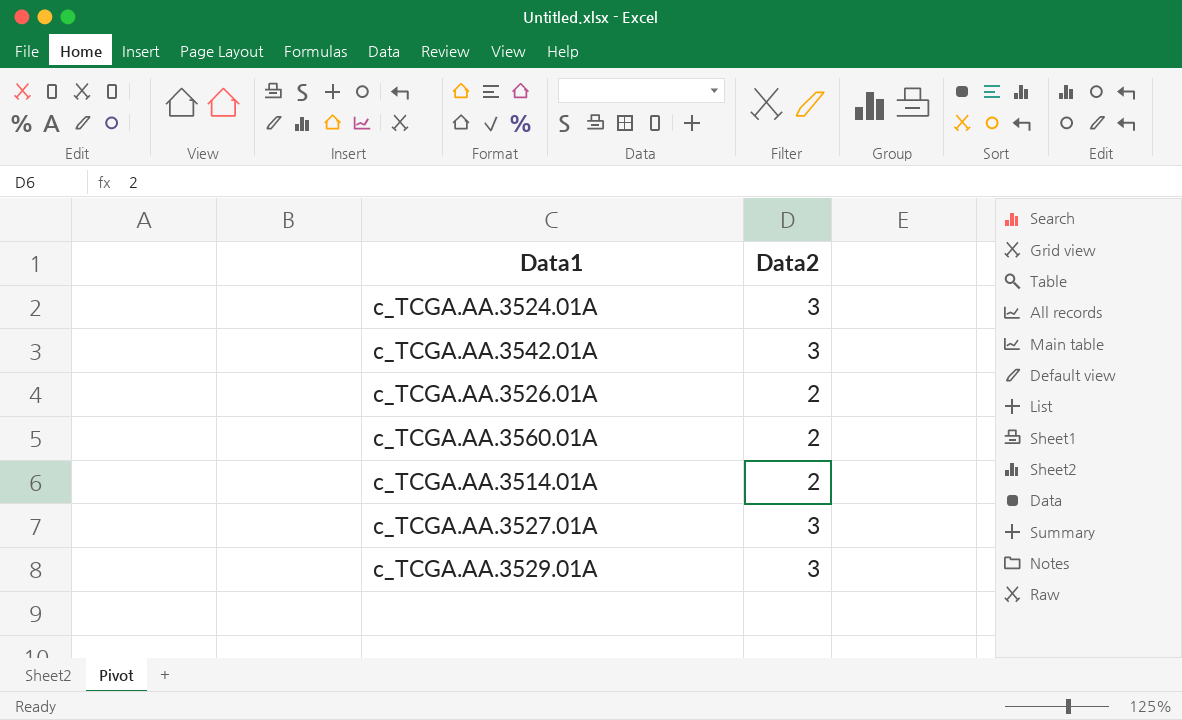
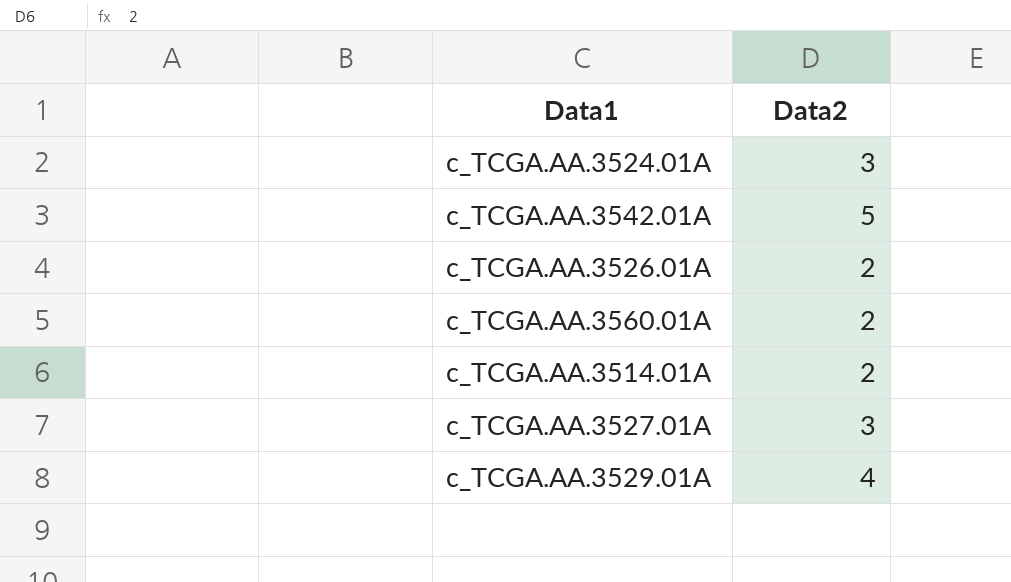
c_TCGA.AA.3542.01A | Data2: 3 -> 5
c_TCGA.AA.3529.01A | Data2: 3 -> 4

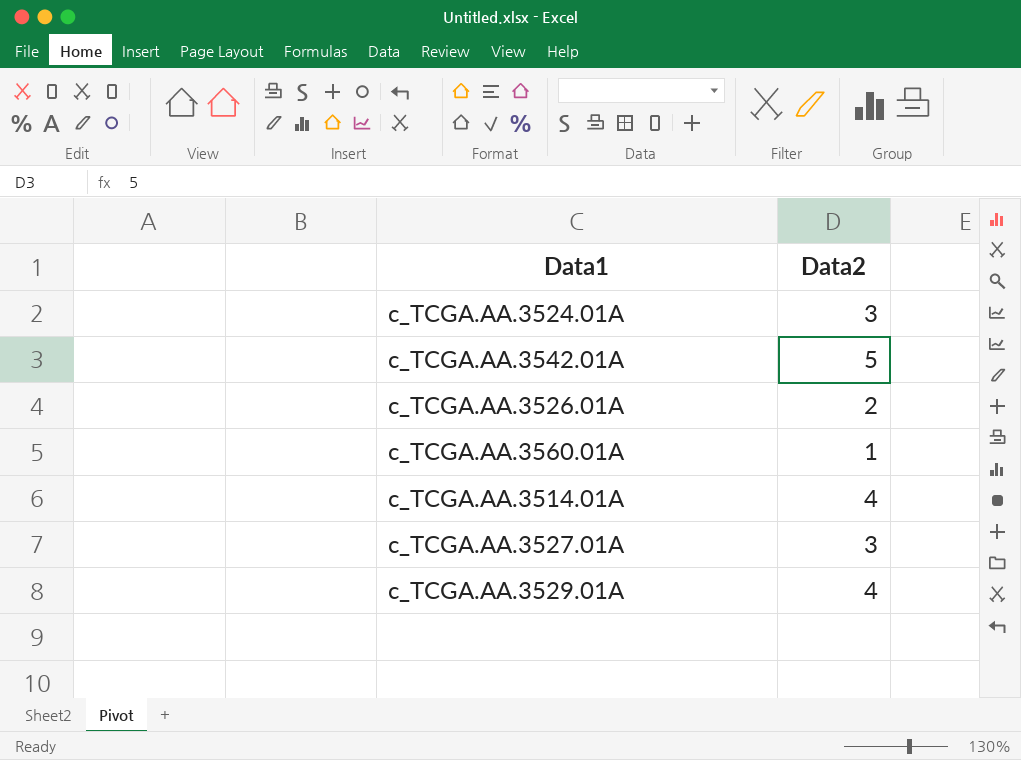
c_TCGA.AA.3560.01A | Data2: 2 -> 1
c_TCGA.AA.3514.01A | Data2: 2 -> 4

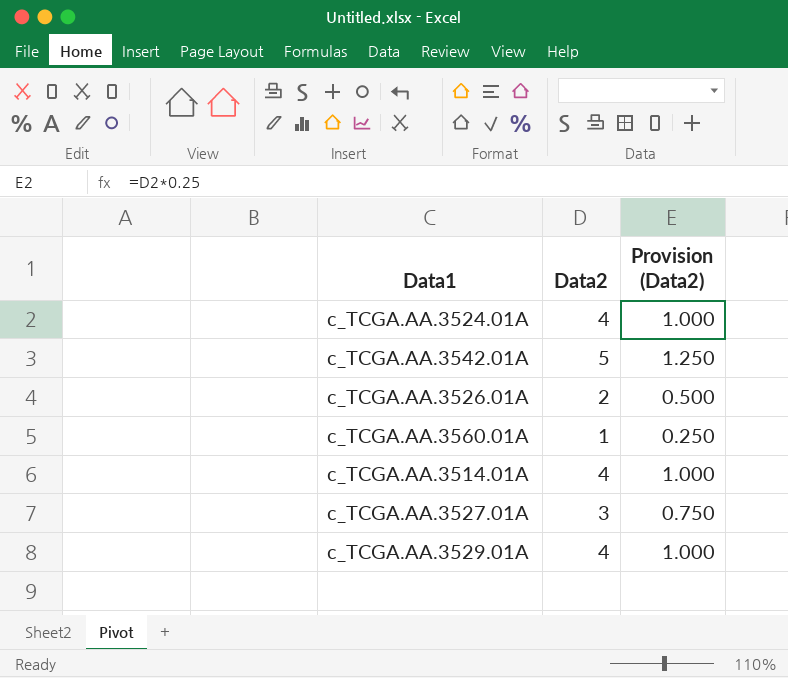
column Provision (Data2) | formula: none -> [Data2] * 0.25
c_TCGA.AA.3524.01A | Data2: 3 -> 4

